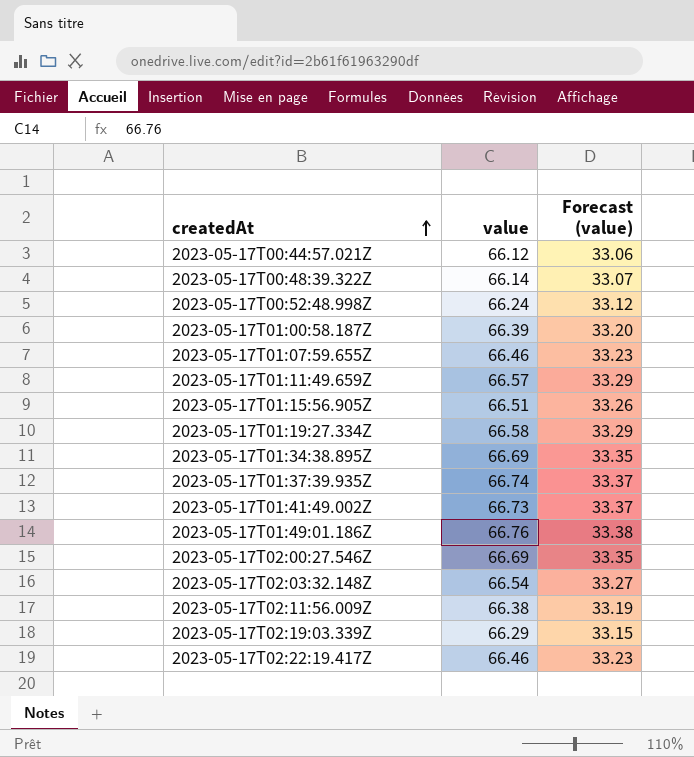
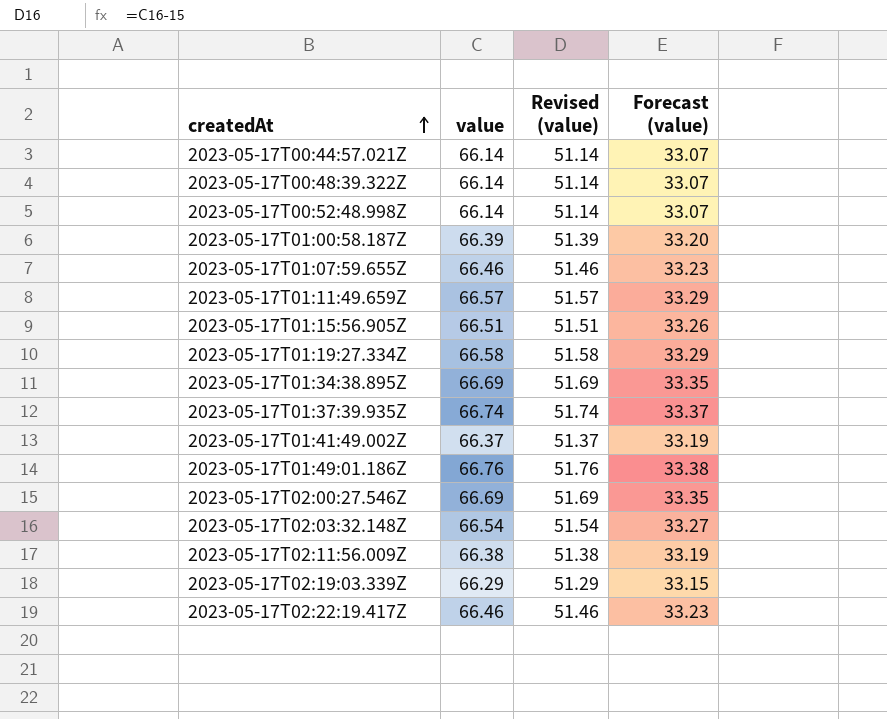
column Revised (value) | formula: none -> [value] - 15
2023-05-17T00:44:57.021Z | value: 66.12 -> 66.14
2023-05-17T00:44:57.021Z | Forecast (value): 33.06 -> 33.07
2023-05-17T00:52:48.998Z | value: 66.24 -> 66.14
2023-05-17T00:52:48.998Z | Forecast (value): 33.12 -> 33.07
2023-05-17T01:41:49.002Z | value: 66.73 -> 66.37
2023-05-17T01:41:49.002Z | Forecast (value): 33.37 -> 33.19

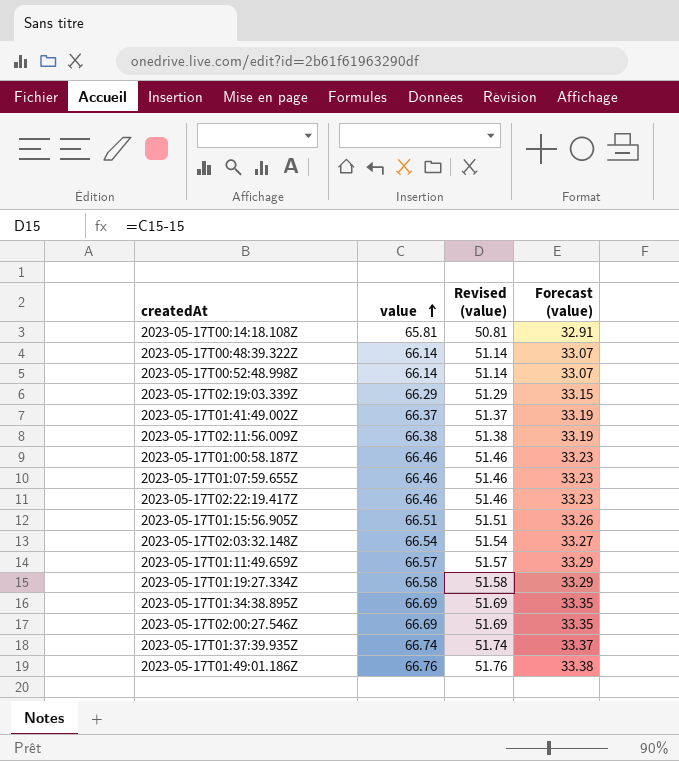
row order: createdAt ascending -> value ascending
row 2023-05-17T00:44:57.021Z: 66.14 | 51.14 | 33.07 -> none
row 2023-05-17T00:14:18.108Z: none -> 65.81 | 50.81 | 32.91
2023-05-17T01:00:58.187Z | value: 66.39 -> 66.46
2023-05-17T01:00:58.187Z | Revised (value): 51.39 -> 51.46
2023-05-17T01:00:58.187Z | Forecast (value): 33.20 -> 33.23

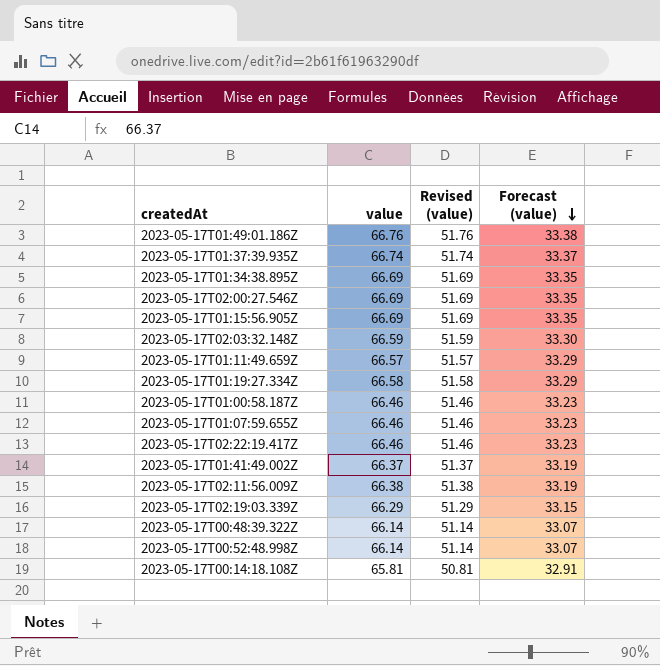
row order: value ascending -> Forecast (value) descending
2023-05-17T01:15:56.905Z | value: 66.51 -> 66.69
2023-05-17T01:15:56.905Z | Revised (value): 51.51 -> 51.69
2023-05-17T01:15:56.905Z | Forecast (value): 33.26 -> 33.35
2023-05-17T02:03:32.148Z | value: 66.54 -> 66.59
2023-05-17T02:03:32.148Z | Revised (value): 51.54 -> 51.59
2023-05-17T02:03:32.148Z | Forecast (value): 33.27 -> 33.30

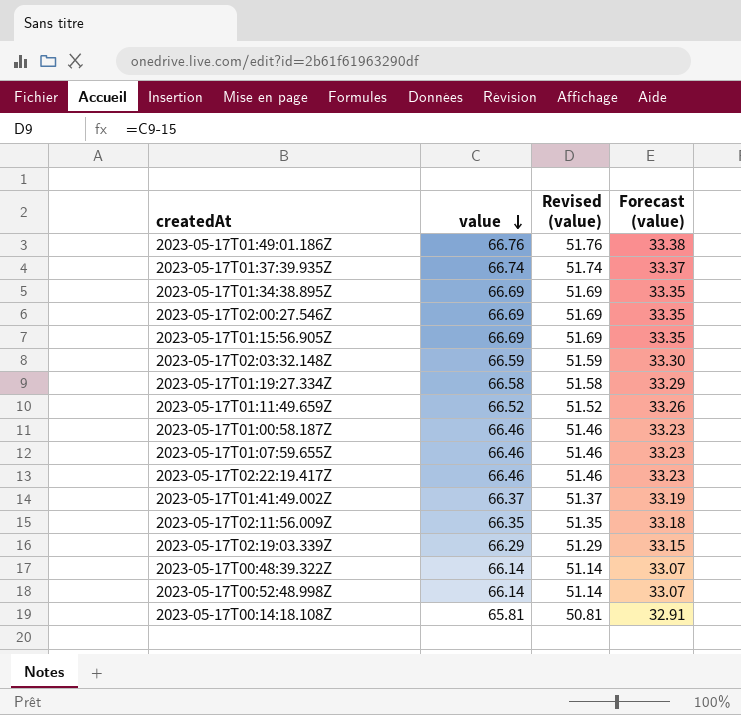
row order: Forecast (value) descending -> value descending
2023-05-17T01:11:49.659Z | value: 66.57 -> 66.52
2023-05-17T01:11:49.659Z | Revised (value): 51.57 -> 51.52
2023-05-17T01:11:49.659Z | Forecast (value): 33.29 -> 33.26
2023-05-17T02:11:56.009Z | value: 66.38 -> 66.35
2023-05-17T02:11:56.009Z | Revised (value): 51.38 -> 51.35
2023-05-17T02:11:56.009Z | Forecast (value): 33.19 -> 33.18

